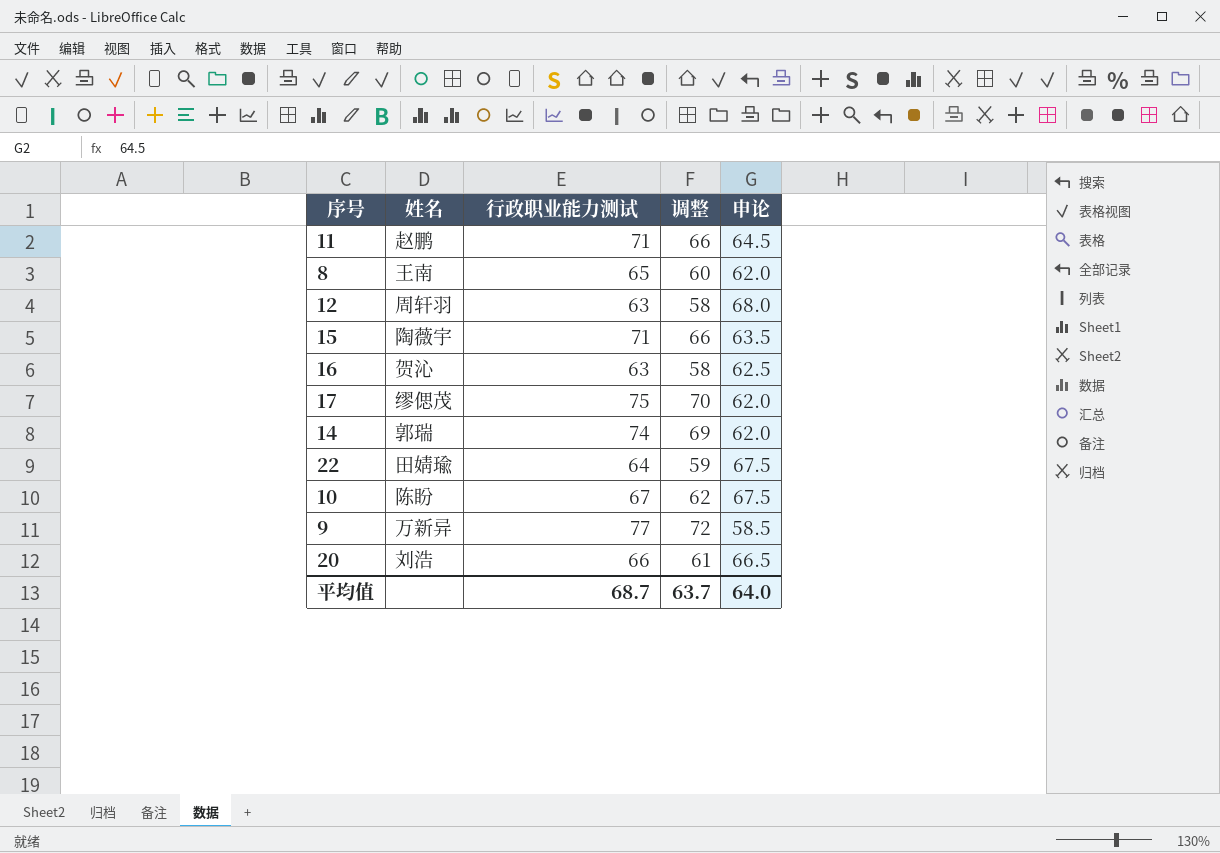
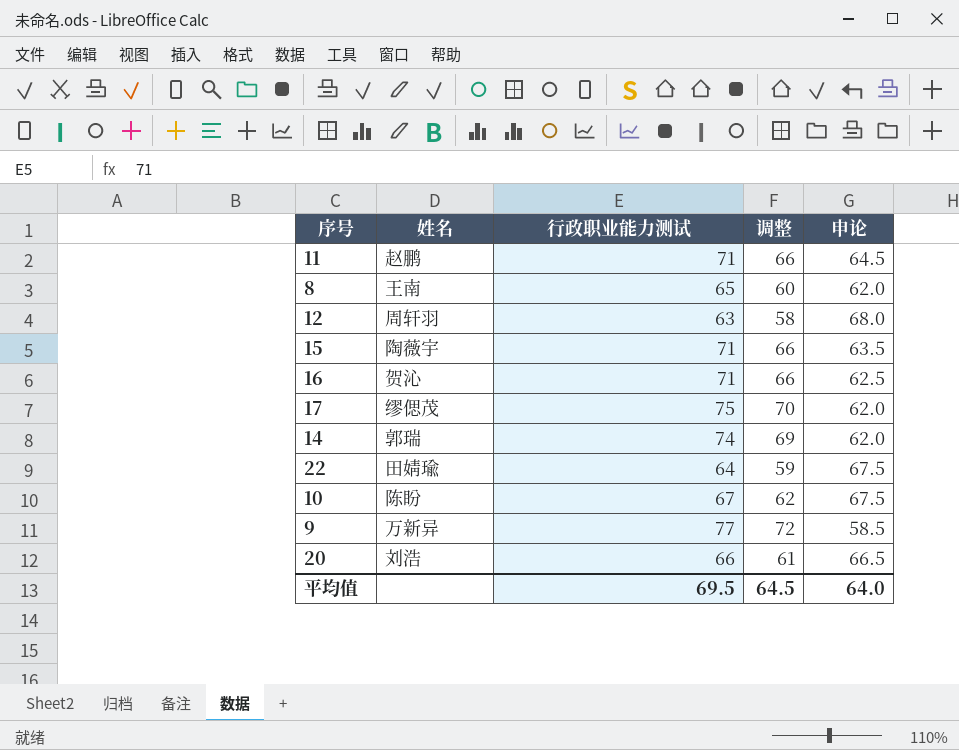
16 | 行政职业能力测试: 63 -> 71
16 | 调整: 58 -> 66
平均值 | 行政职业能力测试: 68.7 -> 69.5
平均值 | 调整: 63.7 -> 64.5

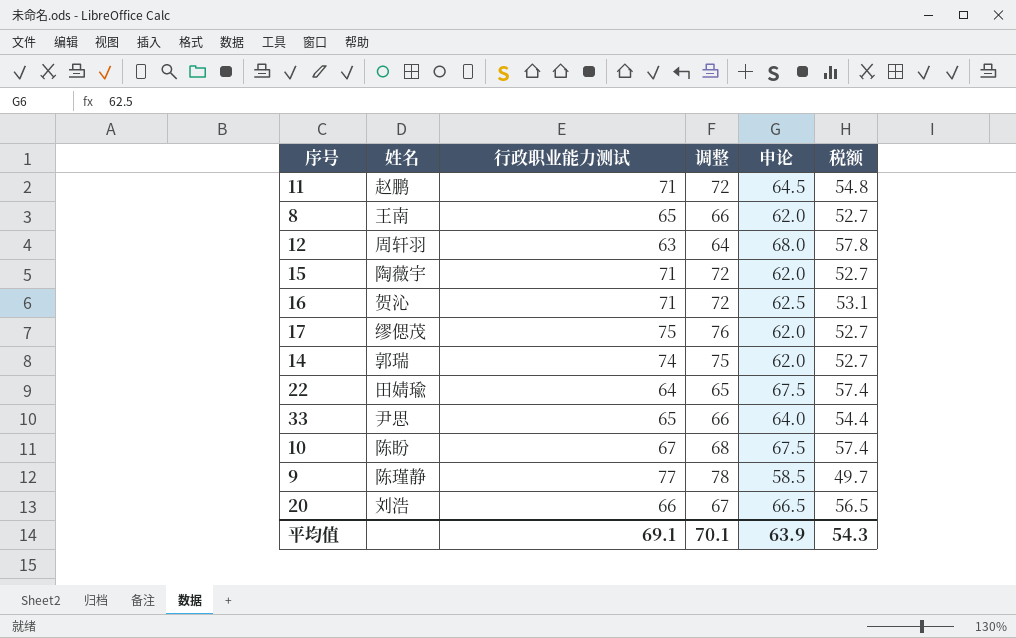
column 调整 | formula: [行政职业能力测试] - 5 -> [行政职业能力测试] + 1
column 税额 | formula: none -> [申论] * 0.85
15 | 申论: 63.5 -> 62.0
row 33: none -> 尹思 | 65 | 66 | 64.0 | 54.4
9 | 姓名: 万新异 -> 陈瑾静
平均值 | 行政职业能力测试: 69.5 -> 69.1
平均值 | 调整: 64.5 -> 70.1
平均值 | 申论: 64.0 -> 63.9

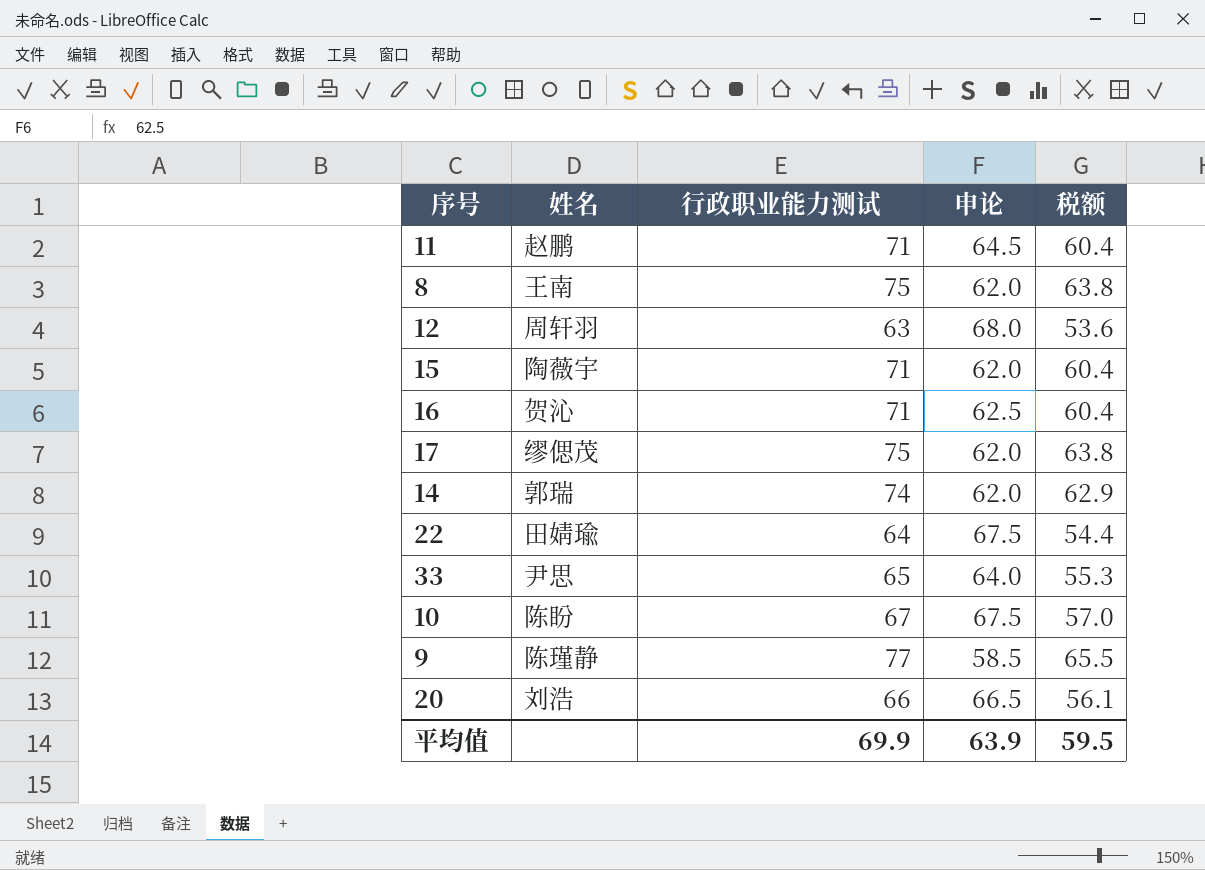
column 调整 | formula: [行政职业能力测试] + 1 -> none
column 税额 | formula: [申论] * 0.85 -> [行政职业能力测试] * 0.85
8 | 行政职业能力测试: 65 -> 75
平均值 | 行政职业能力测试: 69.1 -> 69.9
平均值 | 税额: 54.3 -> 59.5

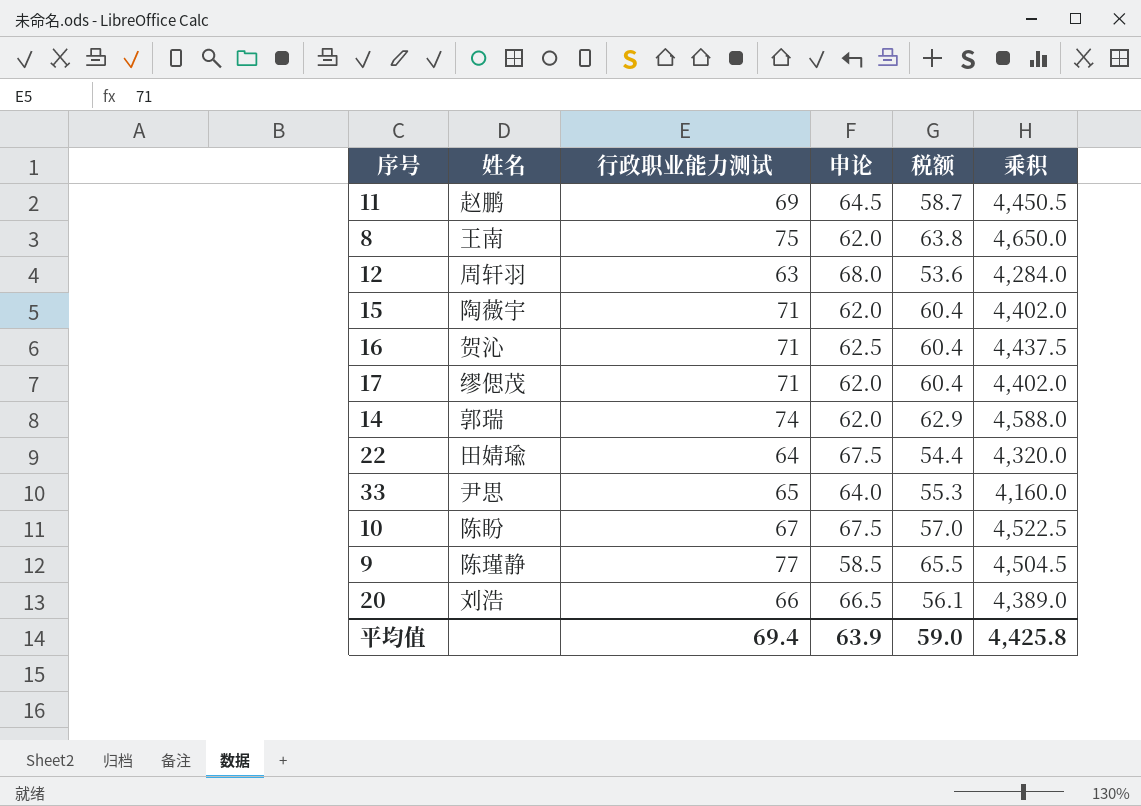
column 乘积 | formula: none -> [行政职业能力测试] * [申论]
11 | 行政职业能力测试: 71 -> 69
11 | 税额: 60.4 -> 58.7
17 | 行政职业能力测试: 75 -> 71
17 | 税额: 63.8 -> 60.4
平均值 | 行政职业能力测试: 69.9 -> 69.4
平均值 | 税额: 59.5 -> 59.0

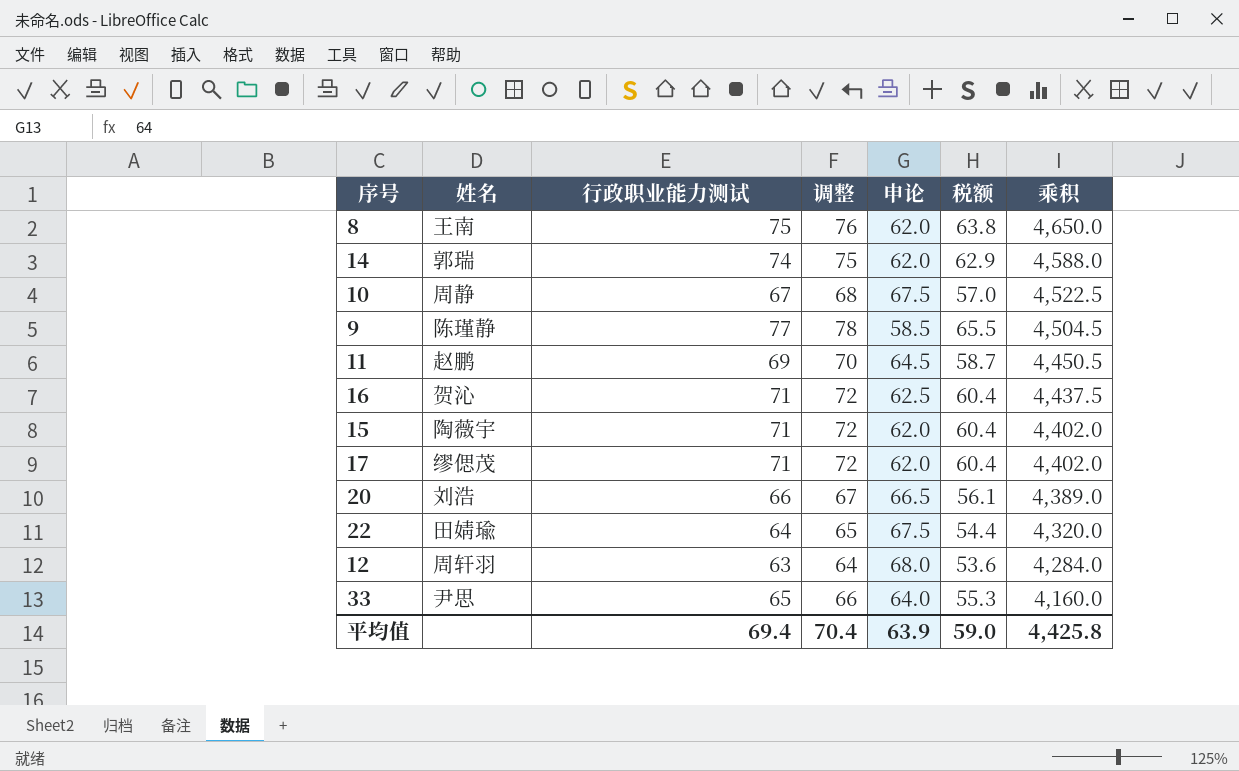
row order: none -> 乘积 descending
column 调整 | formula: none -> [行政职业能力测试] + 1
10 | 姓名: 陈盼 -> 周静

